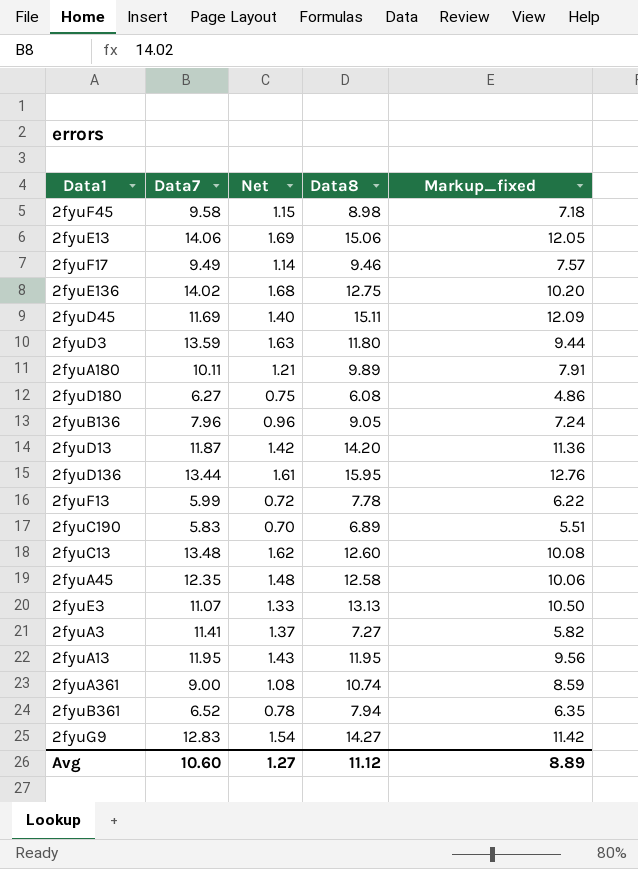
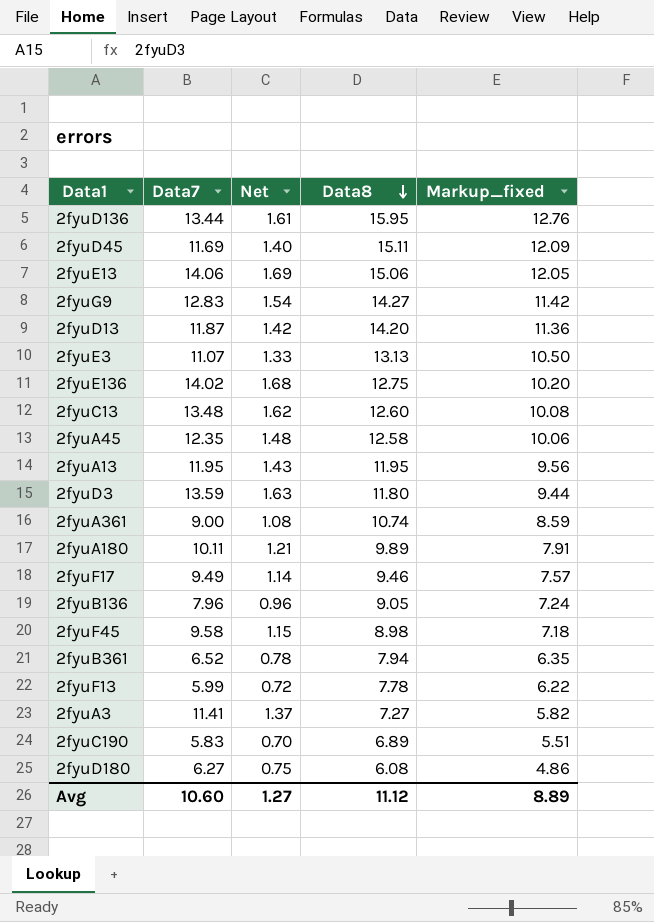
row order: none -> Data8 descending

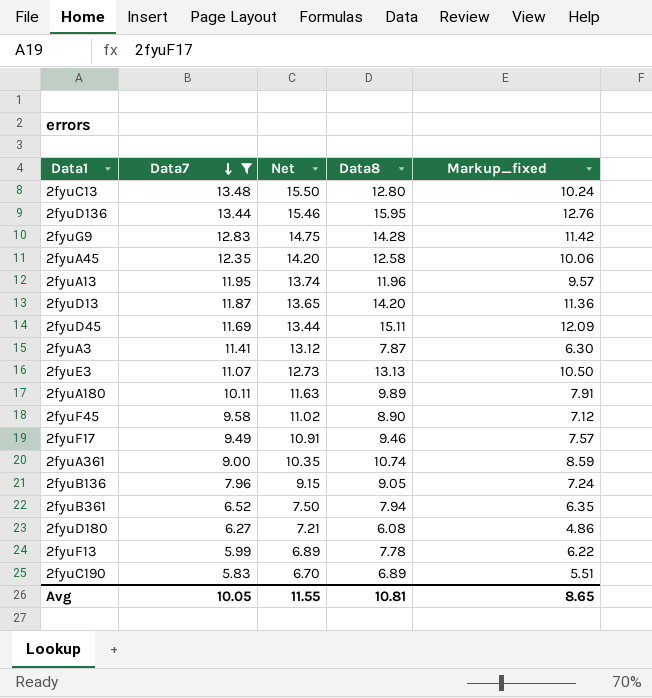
filter: none -> Data7 <= 13.48
row order: Data8 descending -> Data7 descending
column Net | formula: [Data7] * 0.12 -> [Data7] * 1.15
2fyuC13 | Data8: 12.60 -> 12.80
2fyuC13 | Markup_fixed: 10.08 -> 10.24
2fyuG9 | Data8: 14.27 -> 14.28
2fyuA13 | Data8: 11.95 -> 11.96
2fyuA13 | Markup_fixed: 9.56 -> 9.57
2fyuA3 | Data8: 7.27 -> 7.87
2fyuA3 | Markup_fixed: 5.82 -> 6.30
2fyuF45 | Data8: 8.98 -> 8.90
2fyuF45 | Markup_fixed: 7.18 -> 7.12
Avg | Data7: 10.60 -> 10.05
Avg | Net: 1.27 -> 11.55
Avg | Data8: 11.12 -> 10.81
Avg | Markup_fixed: 8.89 -> 8.65

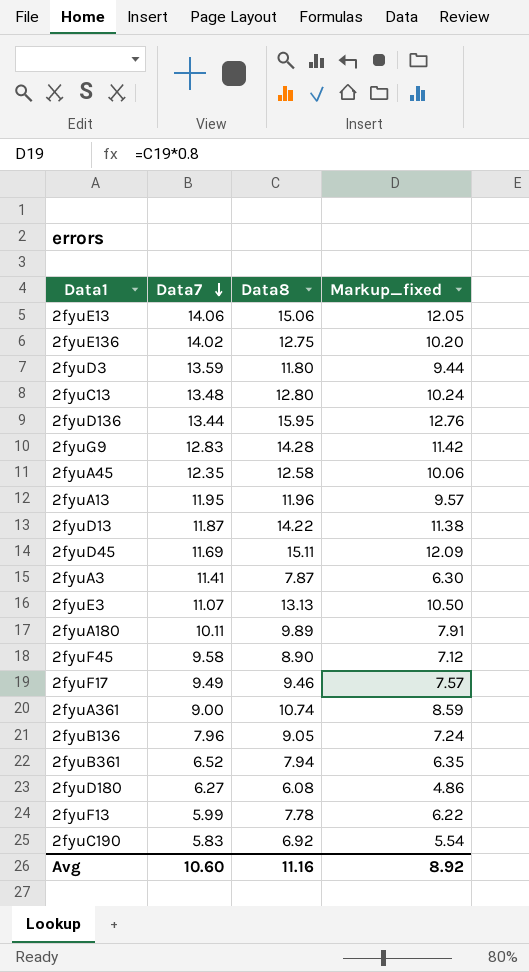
filter: Data7 <= 13.48 -> none
column Net | formula: [Data7] * 1.15 -> none
2fyuD13 | Data8: 14.20 -> 14.22
2fyuD13 | Markup_fixed: 11.36 -> 11.38
2fyuC190 | Data8: 6.89 -> 6.92
2fyuC190 | Markup_fixed: 5.51 -> 5.54
Avg | Data7: 10.05 -> 10.60
Avg | Data8: 10.81 -> 11.16
Avg | Markup_fixed: 8.65 -> 8.92

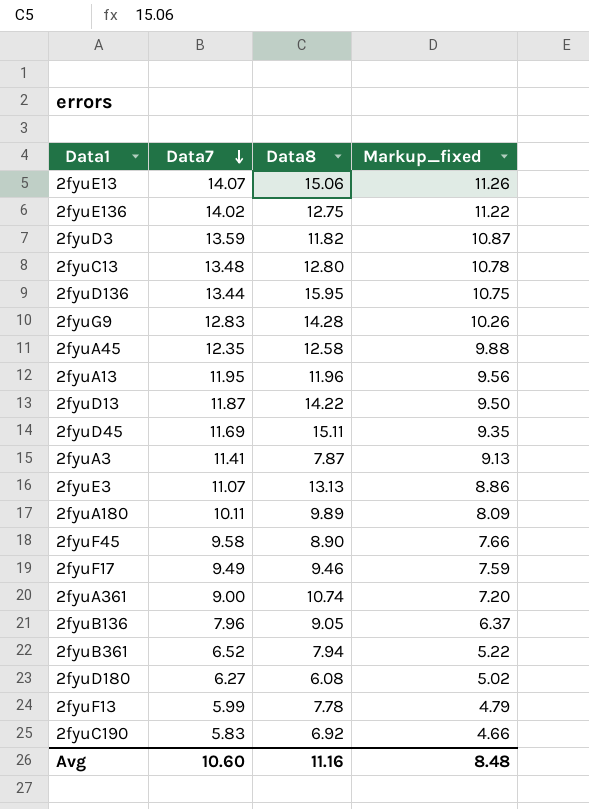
column Markup_fixed | formula: [Data8] * 0.8 -> [Data7] * 0.8
2fyuE13 | Data7: 14.06 -> 14.07
2fyuD3 | Data8: 11.80 -> 11.82
Avg | Markup_fixed: 8.92 -> 8.48

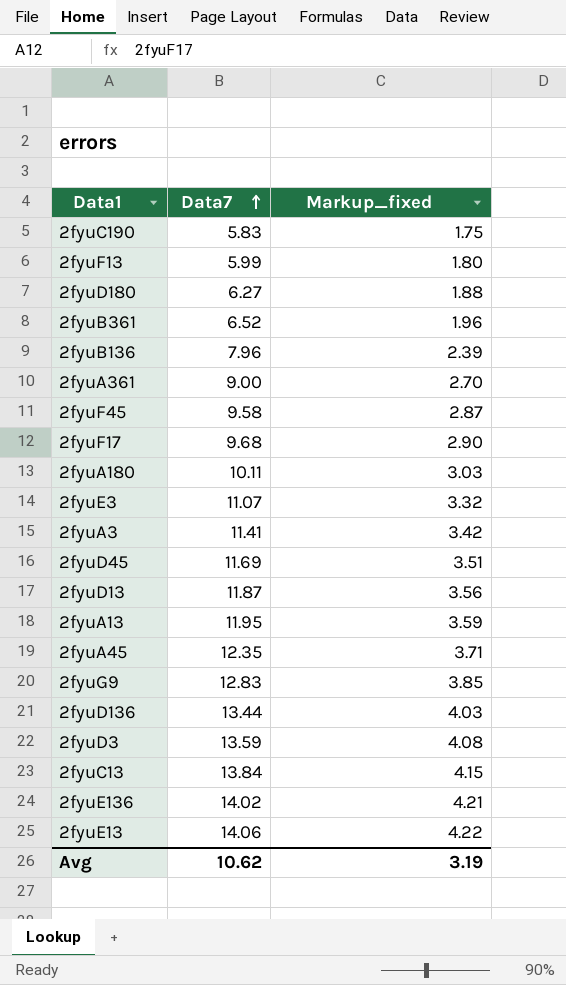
row order: Data7 descending -> Data7 ascending
column Data8 | position: 3 -> none
column Markup_fixed | formula: [Data7] * 0.8 -> [Data7] * 0.3
2fyuF17 | Data7: 9.49 -> 9.68
2fyuC13 | Data7: 13.48 -> 13.84
2fyuE13 | Data7: 14.07 -> 14.06
Avg | Data7: 10.60 -> 10.62
Avg | Markup_fixed: 8.48 -> 3.19

